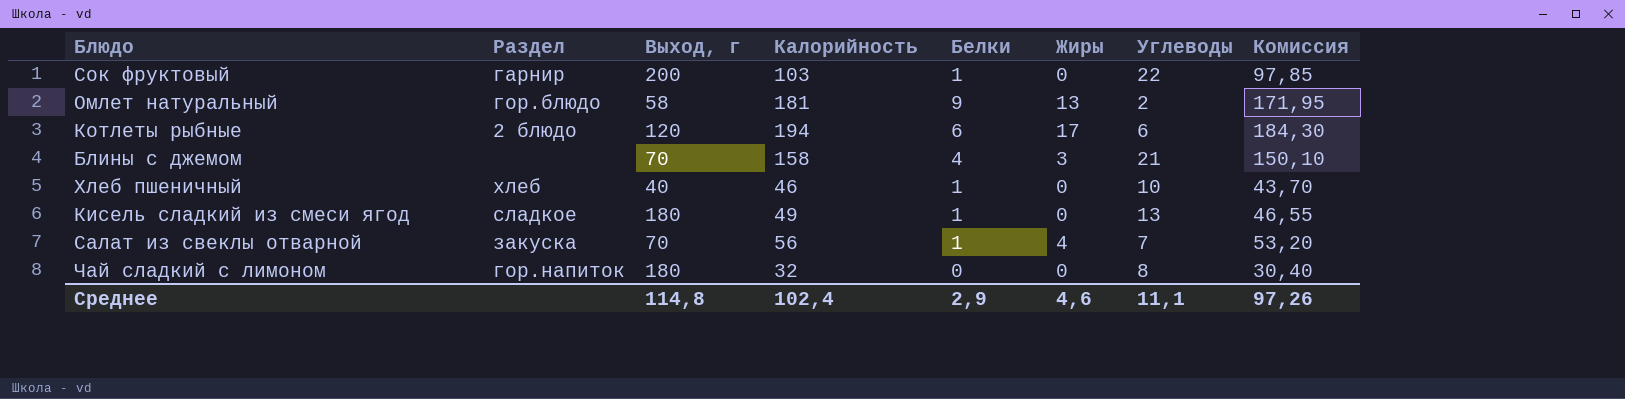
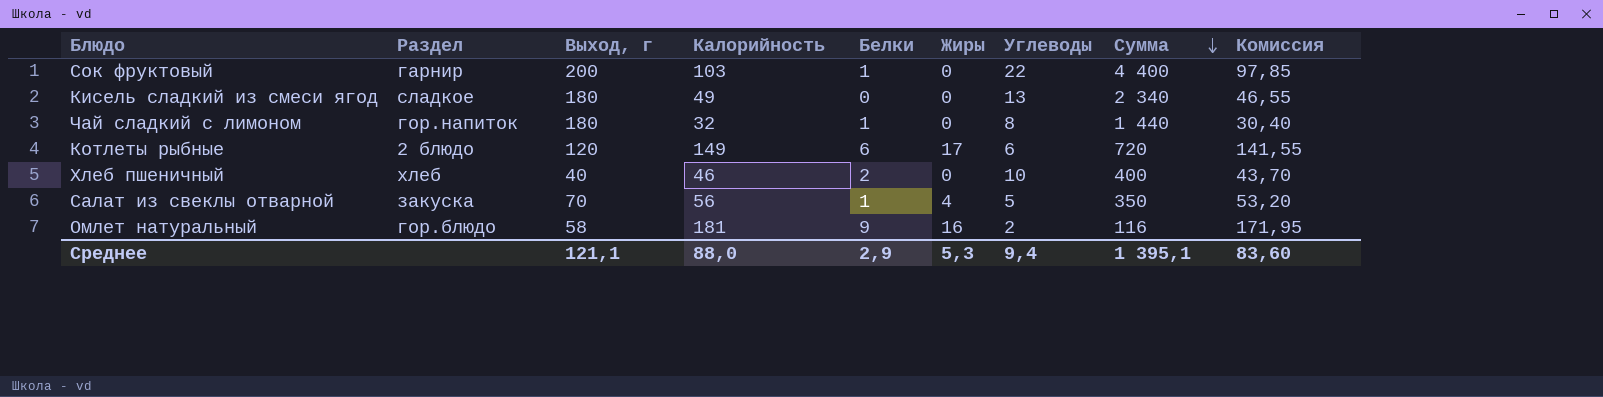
row order: none -> Сумма descending
column Сумма | formula: none -> [Выход, г] * [Углеводы]
row Блины с джемом: none | 70 | 158 | 4 | 3 | 21 | 150,10 -> none
Кисель сладкий из смеси ягод | Белки: 1 -> 0
Чай сладкий с лимоном | Белки: 0 -> 1
Котлеты рыбные | Калорийность: 194 -> 149
Котлеты рыбные | Комиссия: 184,30 -> 141,55
Хлеб пшеничный | Белки: 1 -> 2
Салат из свеклы отварной | Углеводы: 7 -> 5
Омлет натуральный | Жиры: 13 -> 16
Среднее | Выход, г: 114,8 -> 121,1
Среднее | Калорийность: 102,4 -> 88,0
Среднее | Жиры: 4,6 -> 5,3
Среднее | Углеводы: 11,1 -> 9,4
Среднее | Комиссия: 97,26 -> 83,60

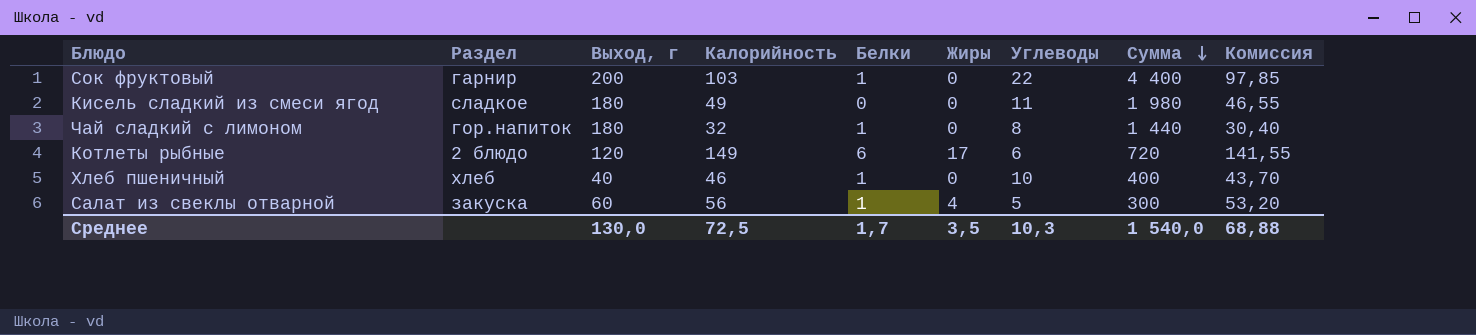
row Омлет натуральный: гор.блюдо | 58 | 181 | 9 | 16 | 2 | 116 | 171,95 -> none
Кисель сладкий из смеси ягод | Углеводы: 13 -> 11
Кисель сладкий из смеси ягод | Сумма: 2 340 -> 1 980
Хлеб пшеничный | Белки: 2 -> 1
Салат из свеклы отварной | Выход, г: 70 -> 60
Салат из свеклы отварной | Сумма: 350 -> 300
Среднее | Выход, г: 121,1 -> 130,0
Среднее | Калорийность: 88,0 -> 72,5
Среднее | Белки: 2,9 -> 1,7
Среднее | Жиры: 5,3 -> 3,5
Среднее | Углеводы: 9,4 -> 10,3
Среднее | Сумма: 1 395,1 -> 1 540,0
Среднее | Комиссия: 83,60 -> 68,88

